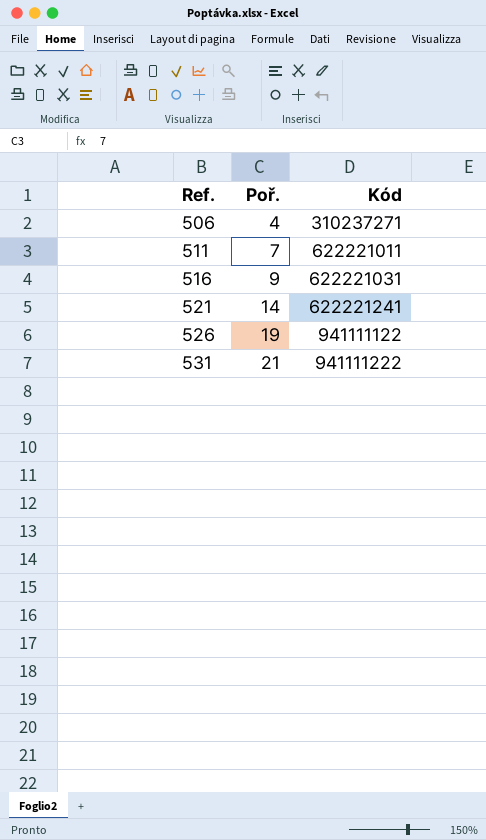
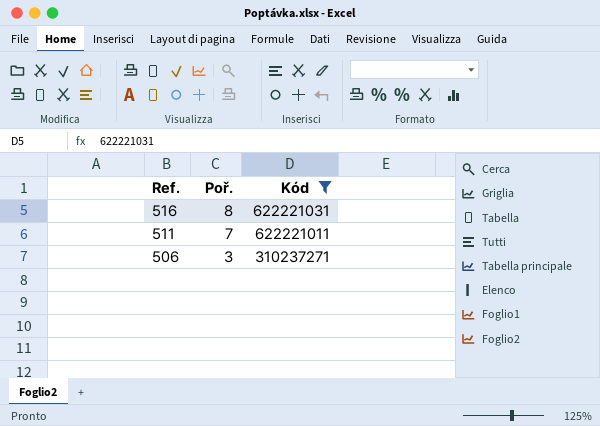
filter: none -> Kód <= 622221031
row order: Ref. ascending -> Ref. descending
516 | Poř.: 9 -> 8
506 | Poř.: 4 -> 3

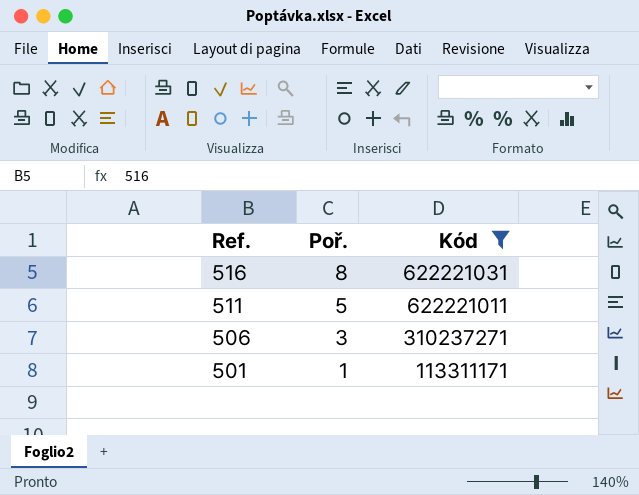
511 | Poř.: 7 -> 5
row 501: none -> 1 | 113311171

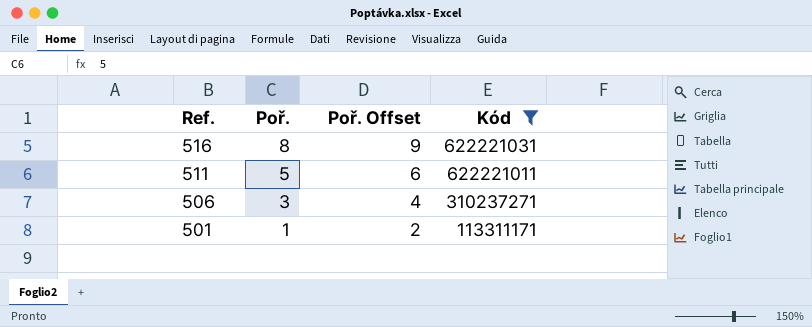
column Poř. Offset | formula: none -> [Poř.] + 1

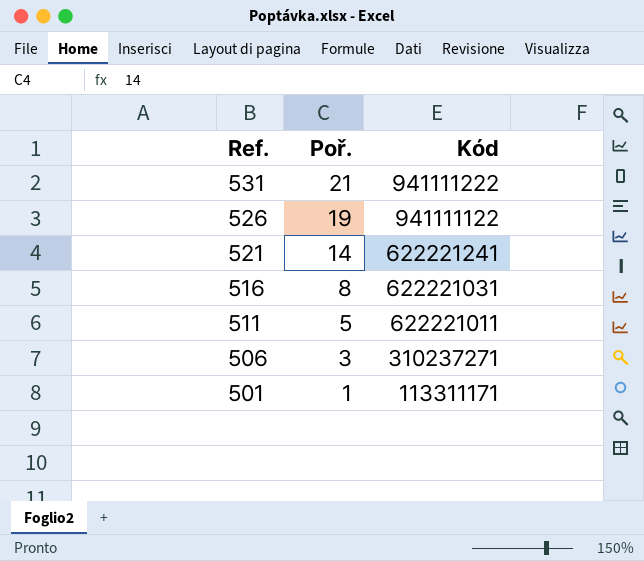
filter: Kód <= 622221031 -> none
column Poř. Offset | formula: [Poř.] + 1 -> none

